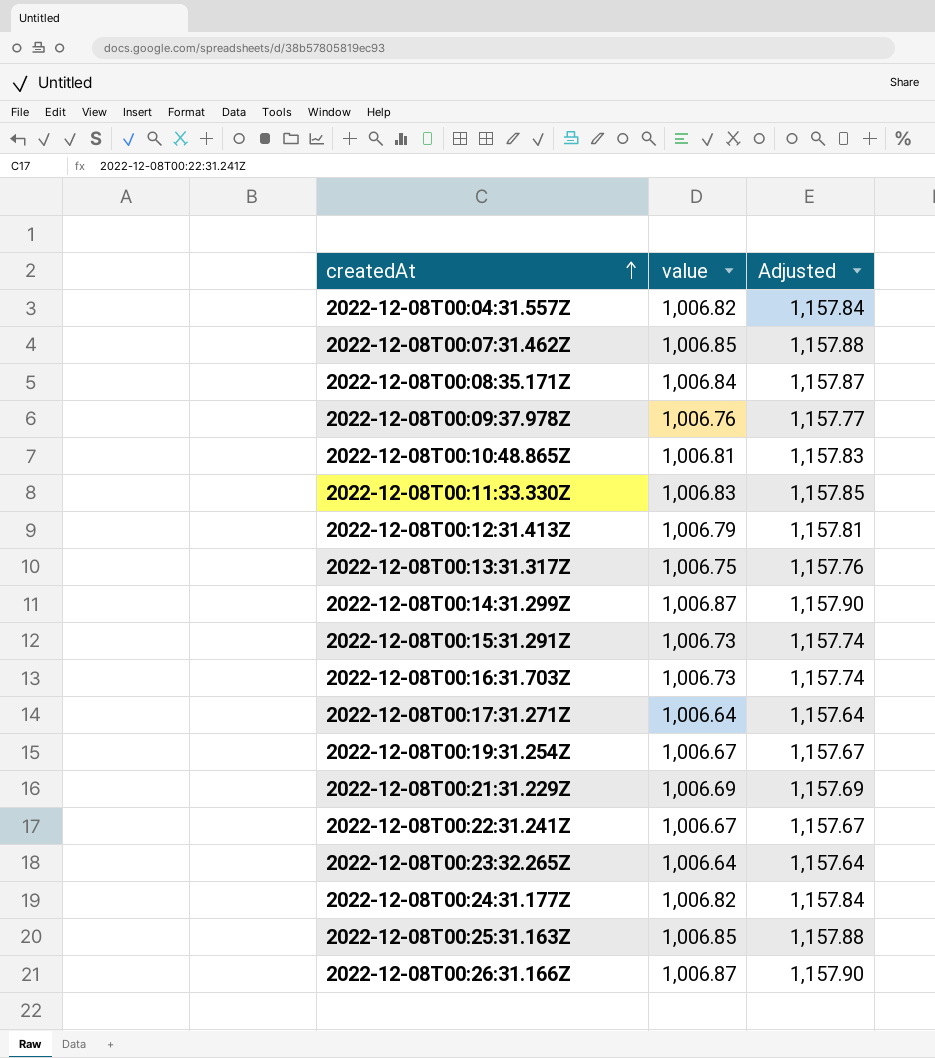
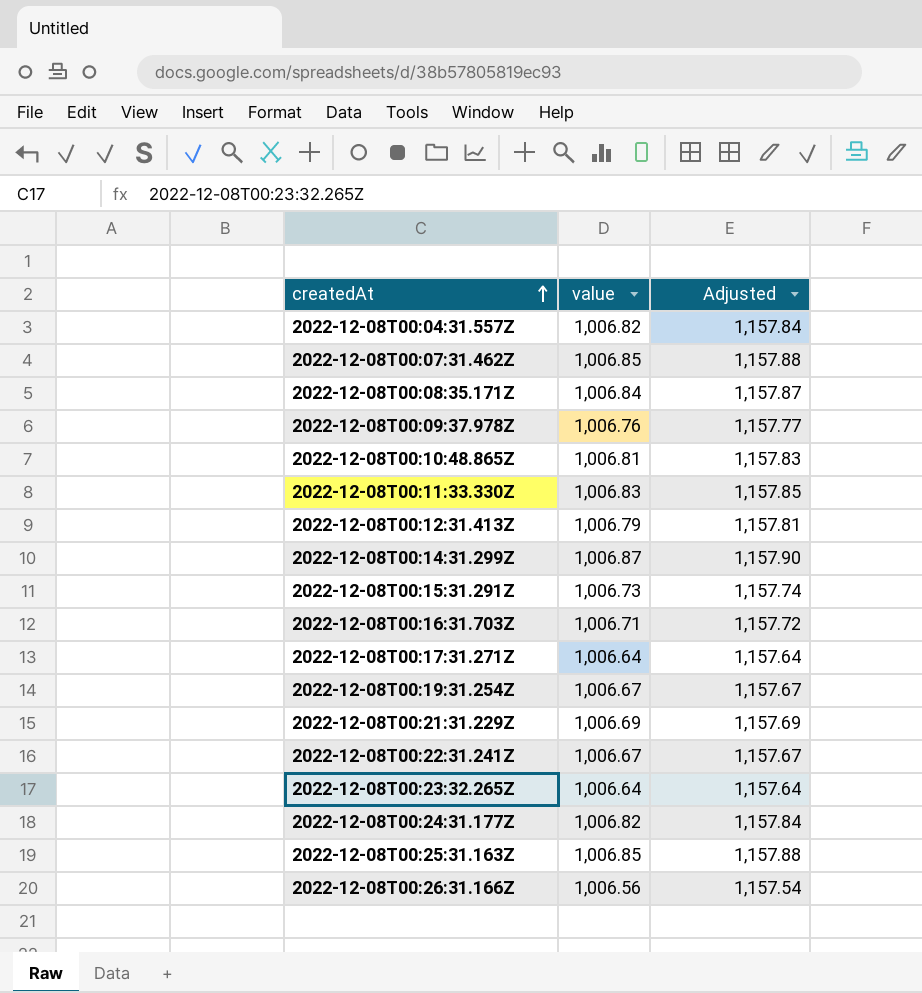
row 2022-12-08T00:13:31.317Z: 1,006.75 | 1,157.76 -> none
2022-12-08T00:16:31.703Z | value: 1,006.73 -> 1,006.71
2022-12-08T00:16:31.703Z | Adjusted: 1,157.74 -> 1,157.72
2022-12-08T00:26:31.166Z | value: 1,006.87 -> 1,006.56
2022-12-08T00:26:31.166Z | Adjusted: 1,157.90 -> 1,157.54

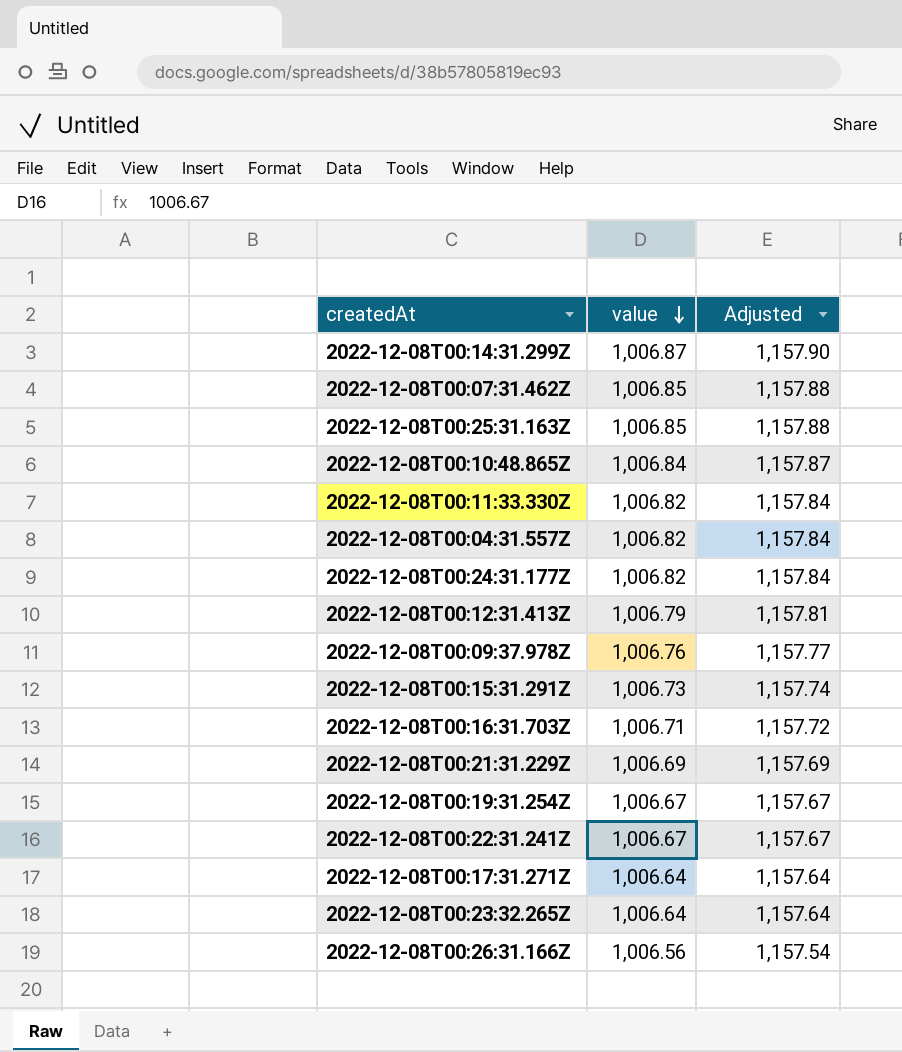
row order: createdAt ascending -> value descending
row 2022-12-08T00:08:35.171Z: 1,006.84 | 1,157.87 -> none
2022-12-08T00:10:48.865Z | value: 1,006.81 -> 1,006.84
2022-12-08T00:10:48.865Z | Adjusted: 1,157.83 -> 1,157.87
2022-12-08T00:11:33.330Z | value: 1,006.83 -> 1,006.82
2022-12-08T00:11:33.330Z | Adjusted: 1,157.85 -> 1,157.84

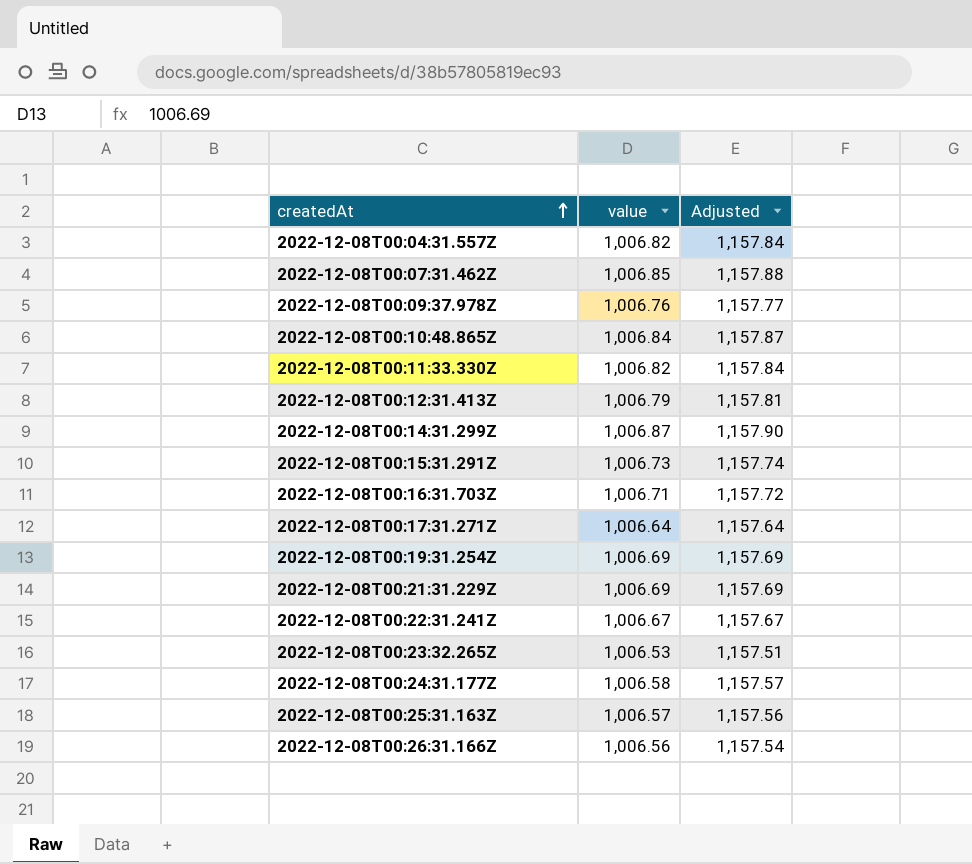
row order: value descending -> createdAt ascending
2022-12-08T00:19:31.254Z | value: 1,006.67 -> 1,006.69
2022-12-08T00:19:31.254Z | Adjusted: 1,157.67 -> 1,157.69
2022-12-08T00:23:32.265Z | value: 1,006.64 -> 1,006.53
2022-12-08T00:23:32.265Z | Adjusted: 1,157.64 -> 1,157.51
2022-12-08T00:24:31.177Z | value: 1,006.82 -> 1,006.58
2022-12-08T00:24:31.177Z | Adjusted: 1,157.84 -> 1,157.57
2022-12-08T00:25:31.163Z | value: 1,006.85 -> 1,006.57
2022-12-08T00:25:31.163Z | Adjusted: 1,157.88 -> 1,157.56

